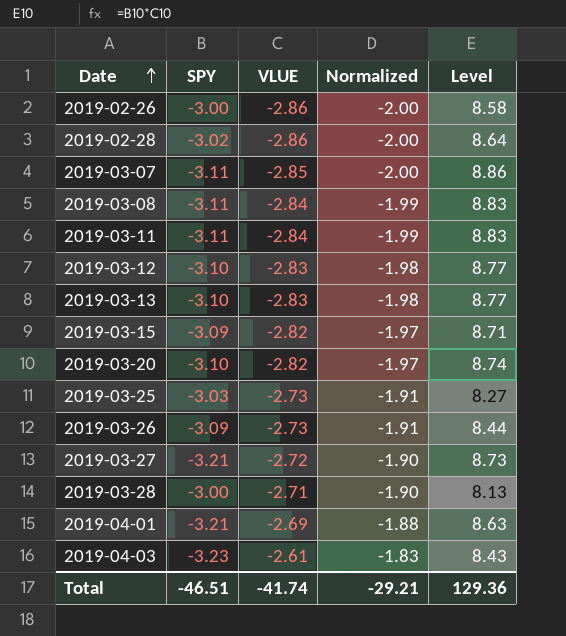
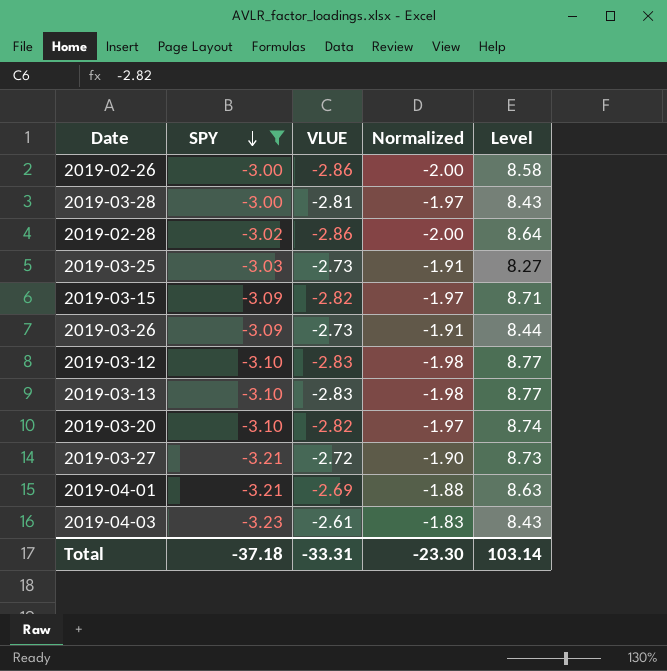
filter: none -> SPY != -3.11
row order: Date ascending -> SPY descending
2019-03-28 | VLUE: -2.71 -> -2.81
2019-03-28 | Normalized: -1.90 -> -1.97
2019-03-28 | Level: 8.13 -> 8.43
Total | SPY: -46.51 -> -37.18
Total | VLUE: -41.74 -> -33.31
Total | Normalized: -29.21 -> -23.30
Total | Level: 129.36 -> 103.14

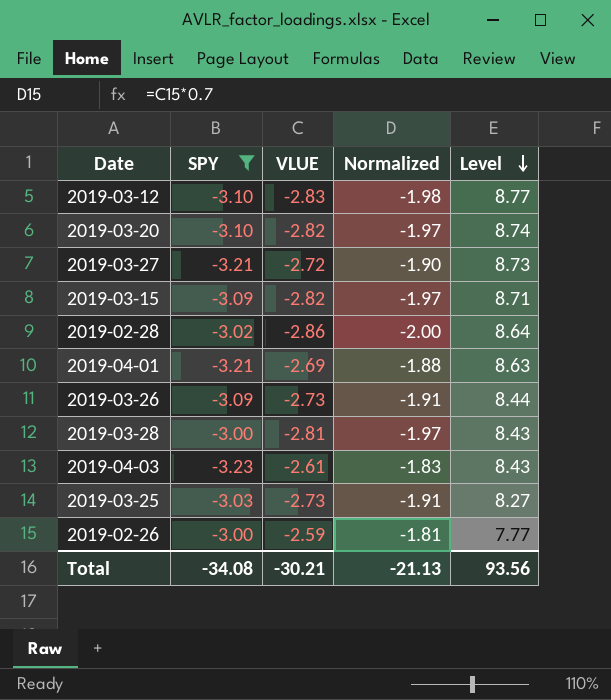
row order: SPY descending -> Level descending
row 2019-03-13: -3.10 | -2.83 | -1.98 | 8.77 -> none
2019-02-26 | VLUE: -2.86 -> -2.59
2019-02-26 | Normalized: -2.00 -> -1.81
2019-02-26 | Level: 8.58 -> 7.77
Total | SPY: -37.18 -> -34.08
Total | VLUE: -33.31 -> -30.21
Total | Normalized: -23.30 -> -21.13
Total | Level: 103.14 -> 93.56

